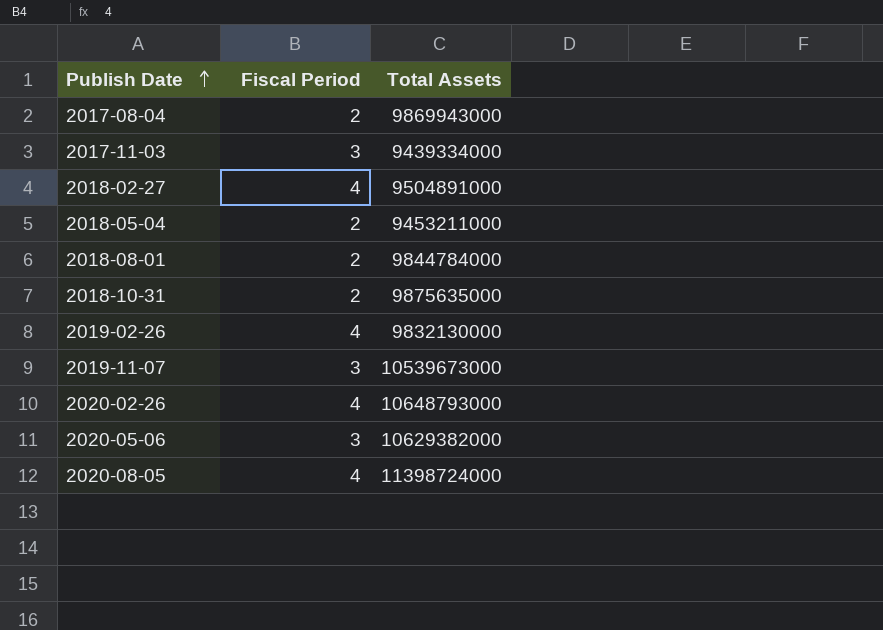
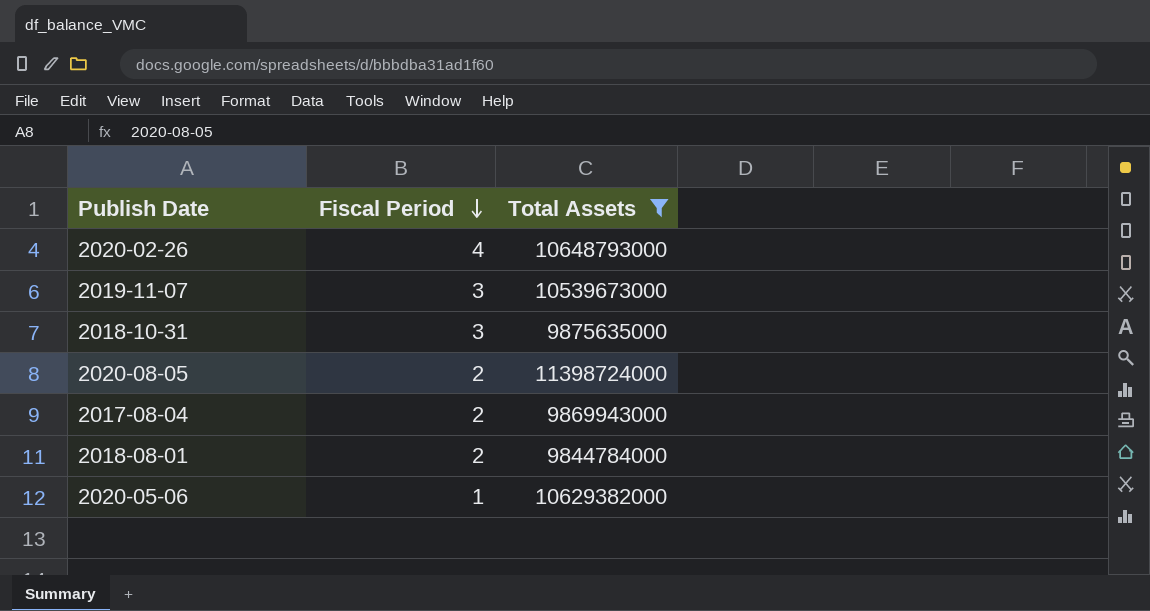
filter: none -> Total Assets >= 9844784000
row order: Publish Date ascending -> Fiscal Period descending
2018-10-31 | Fiscal Period: 2 -> 3
2020-08-05 | Fiscal Period: 4 -> 2
2020-05-06 | Fiscal Period: 3 -> 1

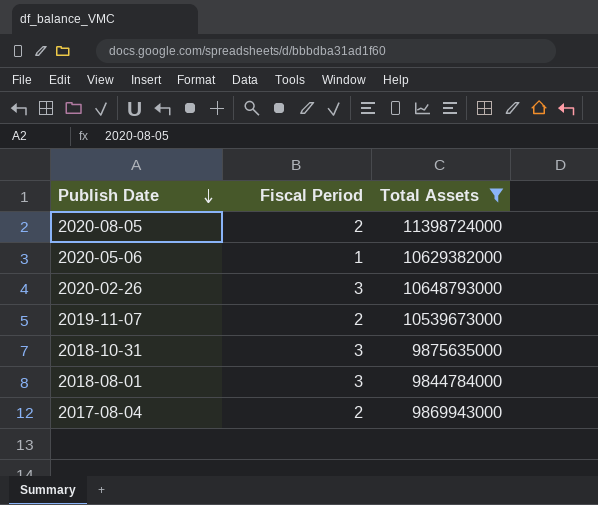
row order: Fiscal Period descending -> Publish Date descending
2020-02-26 | Fiscal Period: 4 -> 3
2019-11-07 | Fiscal Period: 3 -> 2
2018-08-01 | Fiscal Period: 2 -> 3

